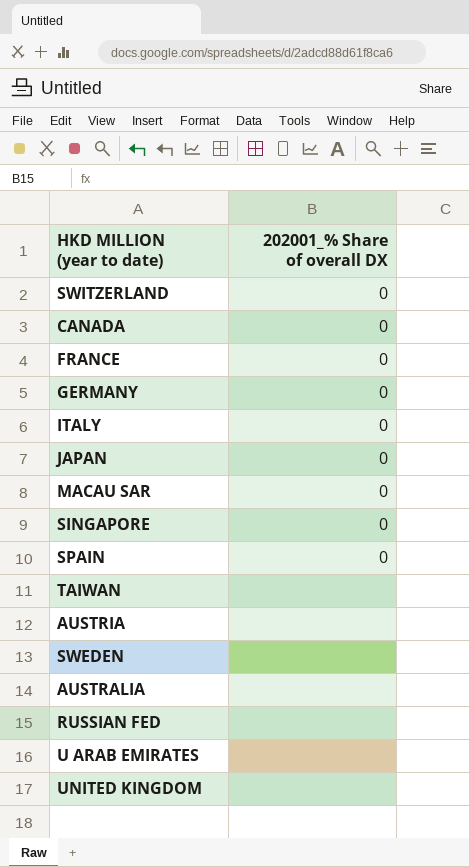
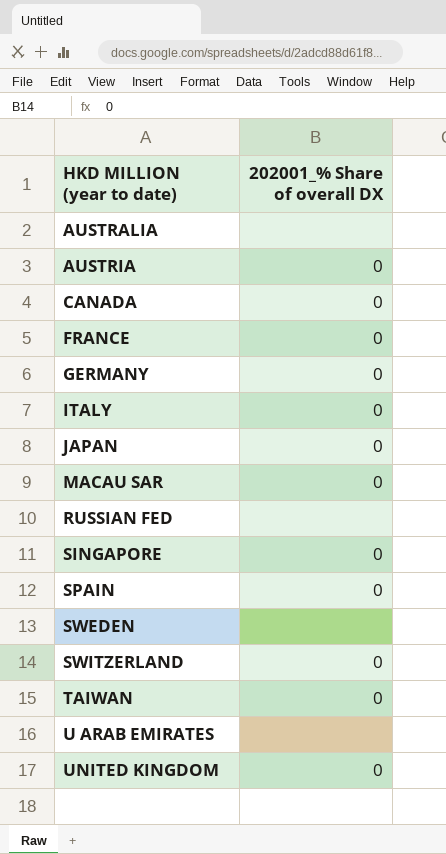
row order: none -> HKD MILLION (year to date) ascending
AUSTRIA | 202001_% Share of overall DX: none -> 0
TAIWAN | 202001_% Share of overall DX: none -> 0
UNITED KINGDOM | 202001_% Share of overall DX: none -> 0

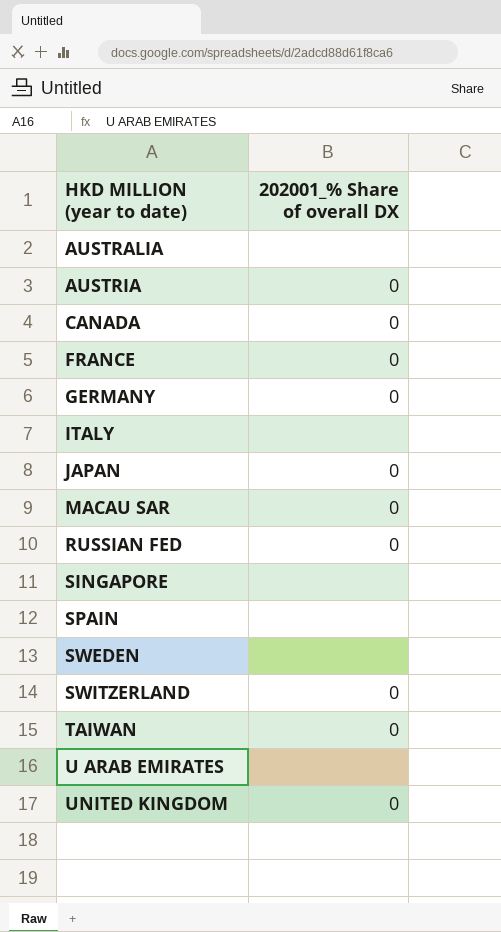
ITALY | 202001_% Share of overall DX: 0 -> none
RUSSIAN FED | 202001_% Share of overall DX: none -> 0
SINGAPORE | 202001_% Share of overall DX: 0 -> none
SPAIN | 202001_% Share of overall DX: 0 -> none

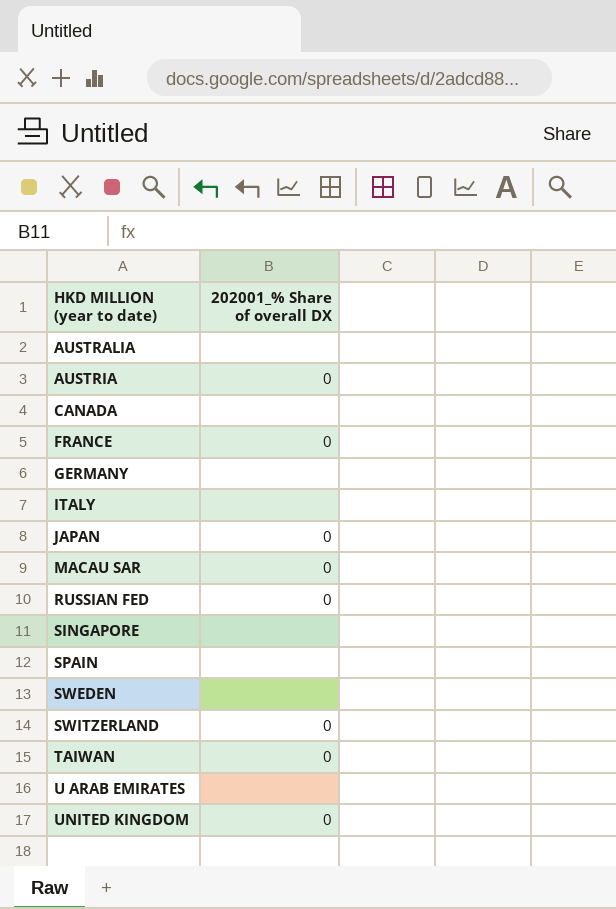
CANADA | 202001_% Share of overall DX: 0 -> none
GERMANY | 202001_% Share of overall DX: 0 -> none

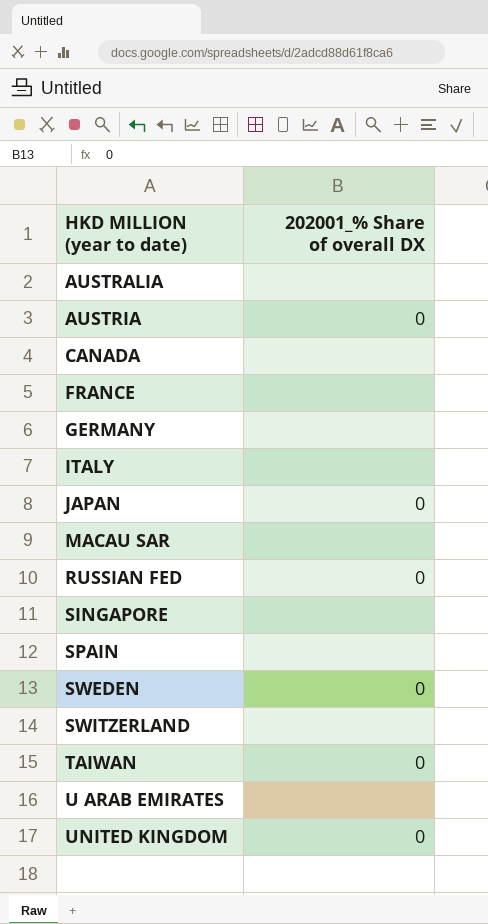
FRANCE | 202001_% Share of overall DX: 0 -> none
MACAU SAR | 202001_% Share of overall DX: 0 -> none
SWEDEN | 202001_% Share of overall DX: none -> 0
SWITZERLAND | 202001_% Share of overall DX: 0 -> none

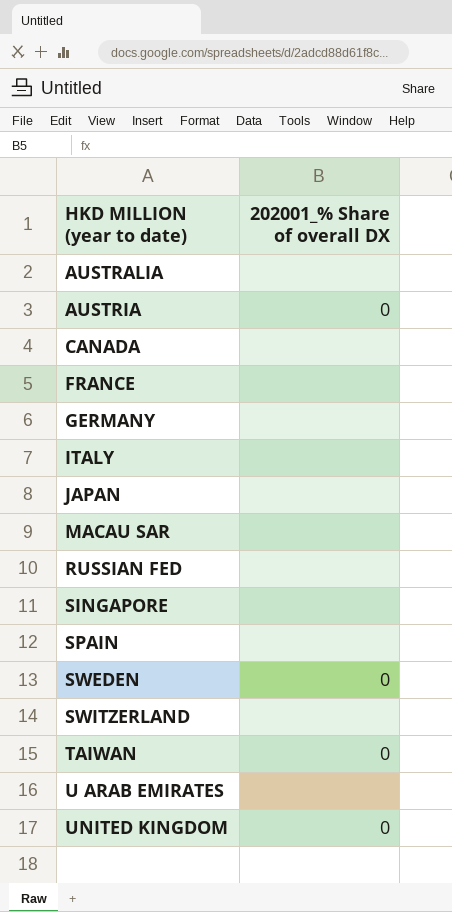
JAPAN | 202001_% Share of overall DX: 0 -> none
RUSSIAN FED | 202001_% Share of overall DX: 0 -> none

